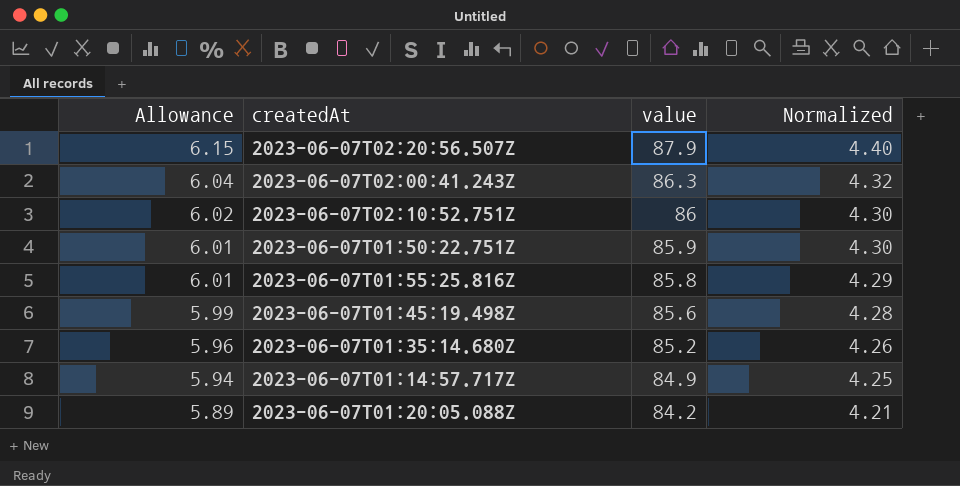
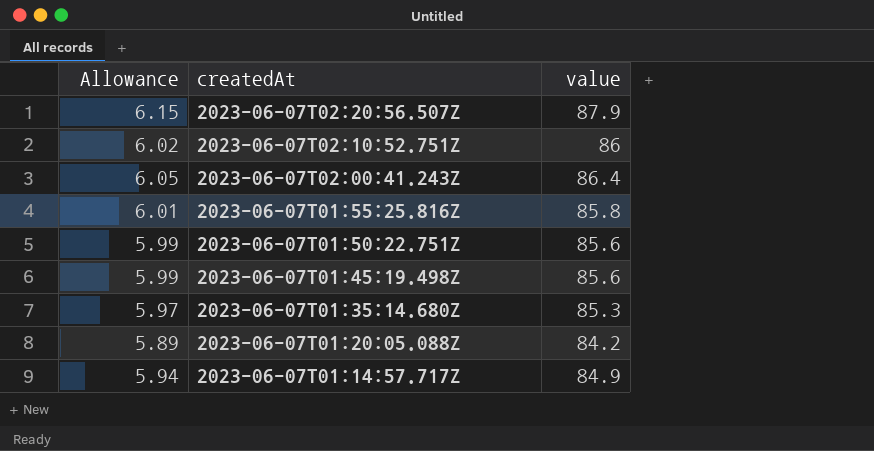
row order: Allowance descending -> createdAt descending
column Normalized | formula: [value] * 0.05 -> none
2023-06-07T02:00:41.243Z | Allowance: 6.04 -> 6.05
2023-06-07T02:00:41.243Z | value: 86.3 -> 86.4
2023-06-07T01:50:22.751Z | Allowance: 6.01 -> 5.99
2023-06-07T01:50:22.751Z | value: 85.9 -> 85.6
2023-06-07T01:35:14.680Z | Allowance: 5.96 -> 5.97
2023-06-07T01:35:14.680Z | value: 85.2 -> 85.3

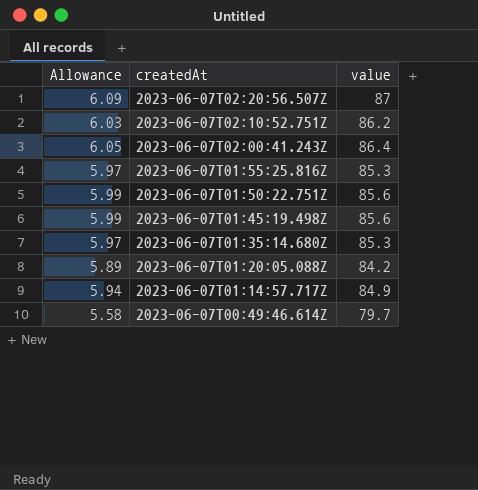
2023-06-07T02:20:56.507Z | Allowance: 6.15 -> 6.09
2023-06-07T02:20:56.507Z | value: 87.9 -> 87
2023-06-07T02:10:52.751Z | Allowance: 6.02 -> 6.03
2023-06-07T02:10:52.751Z | value: 86 -> 86.2
2023-06-07T01:55:25.816Z | Allowance: 6.01 -> 5.97
2023-06-07T01:55:25.816Z | value: 85.8 -> 85.3
row 2023-06-07T00:49:46.614Z: none -> 5.58 | 79.7

